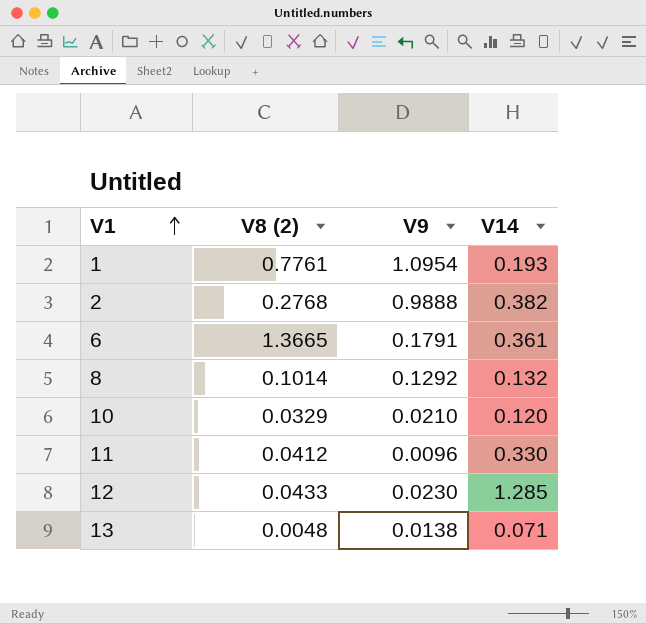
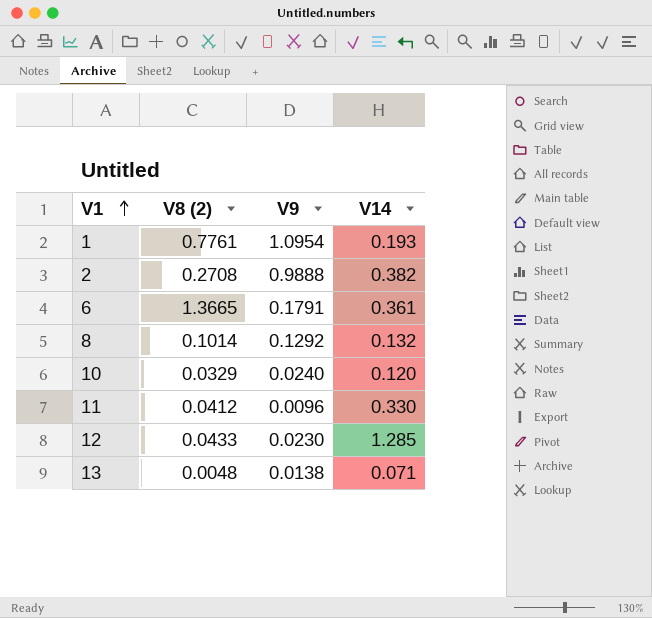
2 | V8 (2): 0.2768 -> 0.2708
10 | V9: 0.0210 -> 0.0240

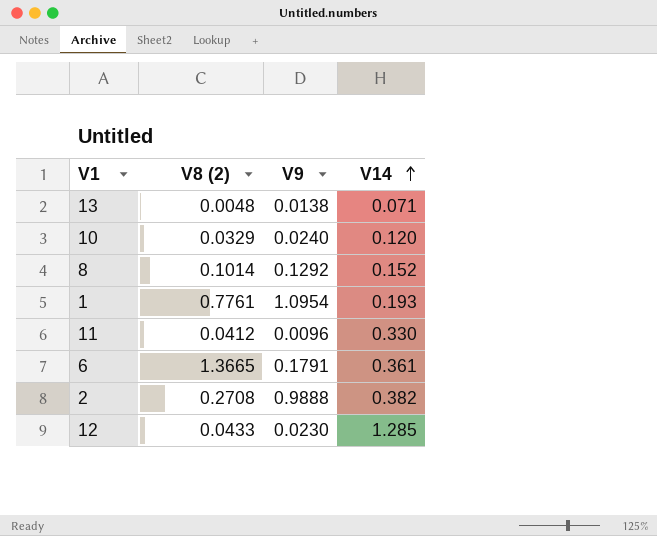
row order: V1 ascending -> V14 ascending
8 | V14: 0.132 -> 0.152

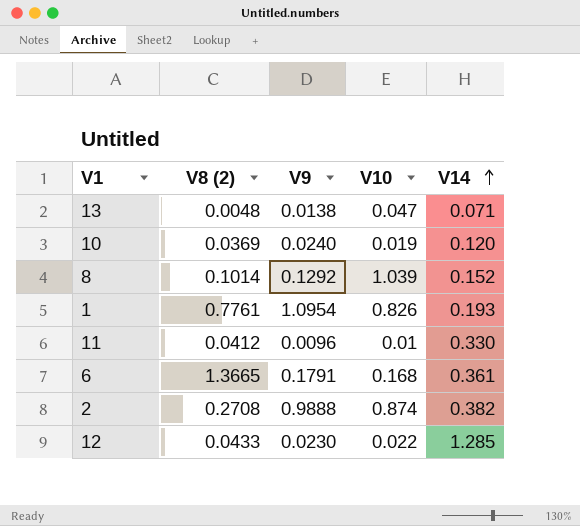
column V10 | position: none -> 4
10 | V8 (2): 0.0329 -> 0.0369

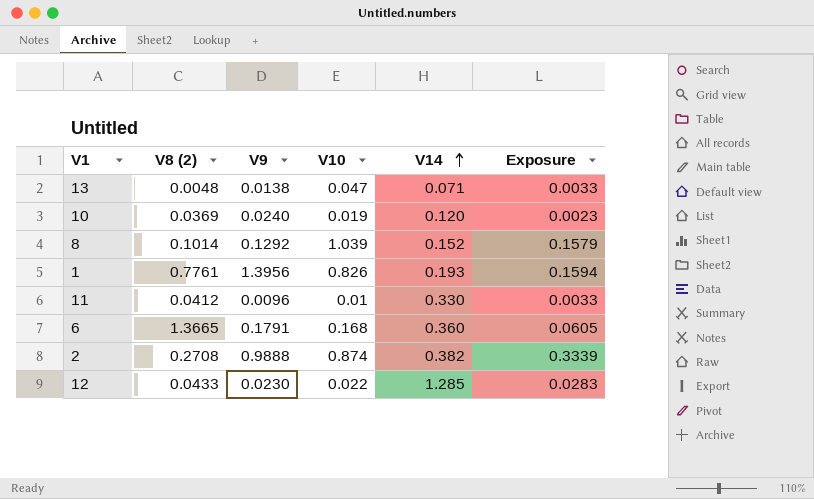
column Exposure | formula: none -> [V10] * [V14]
1 | V9: 1.0954 -> 1.3956
6 | V14: 0.361 -> 0.360

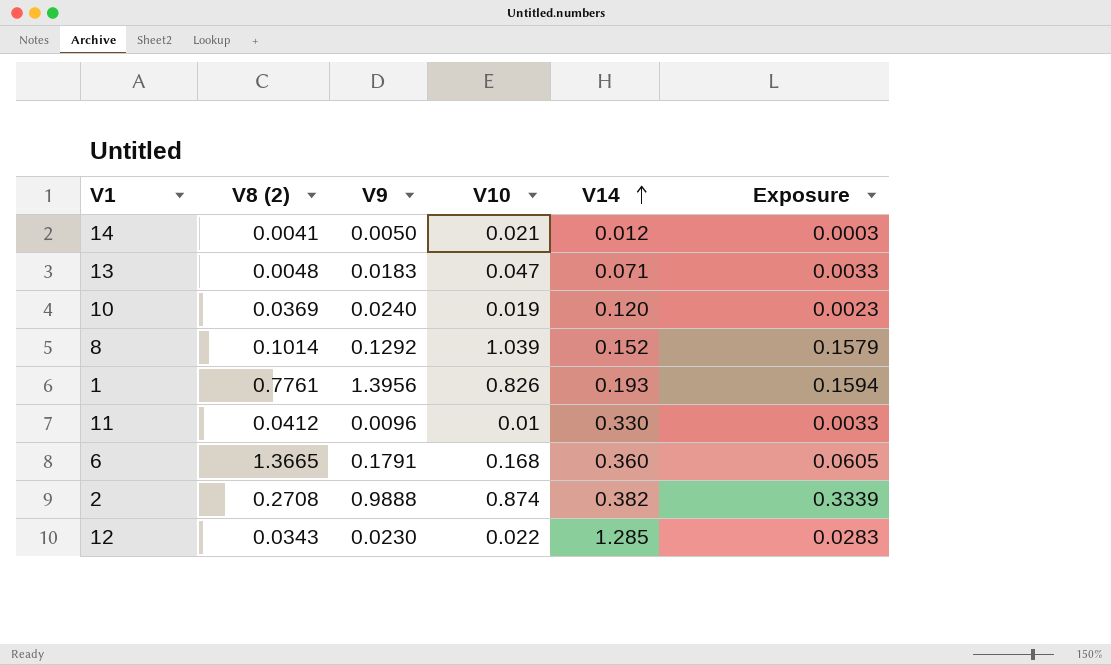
row 14: none -> 0.0041 | 0.0050 | 0.021 | 0.012 | 0.0003
13 | V9: 0.0138 -> 0.0183
12 | V8 (2): 0.0433 -> 0.0343

